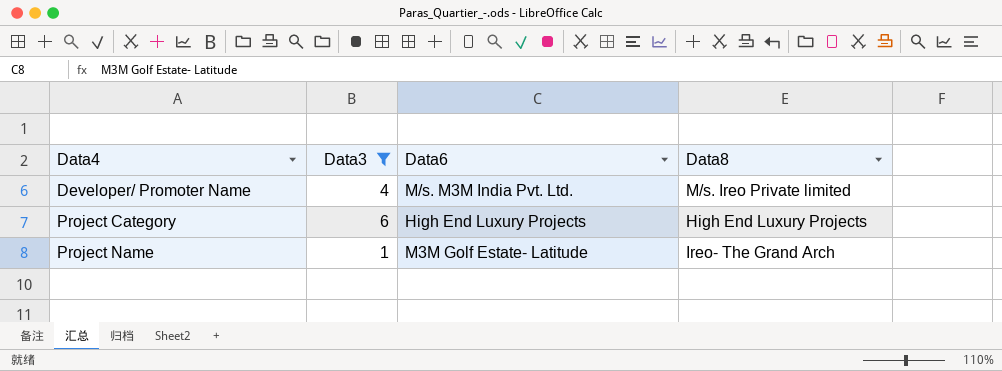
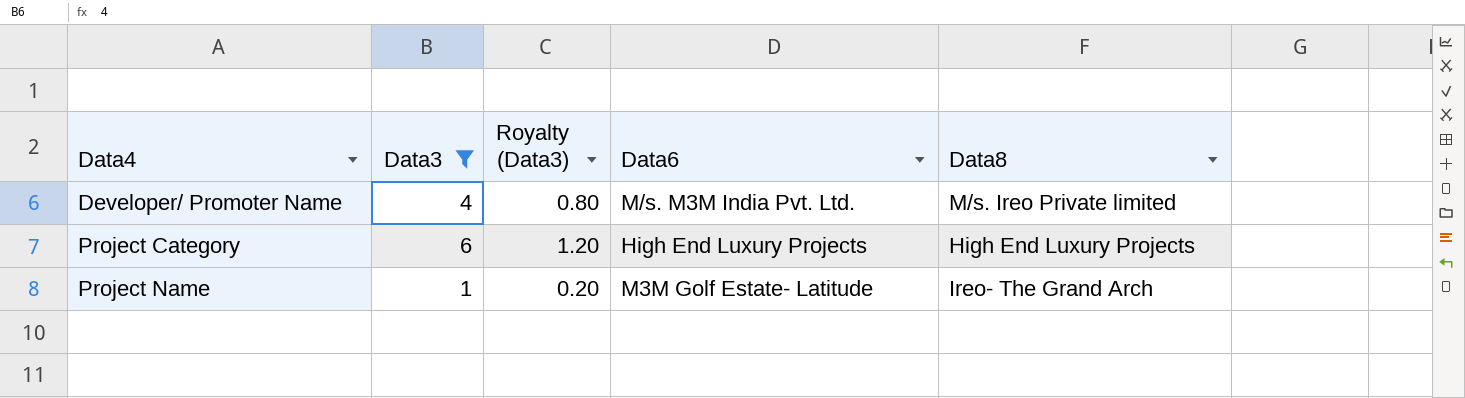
column Royalty (Data3) | formula: none -> [Data3] * 0.2

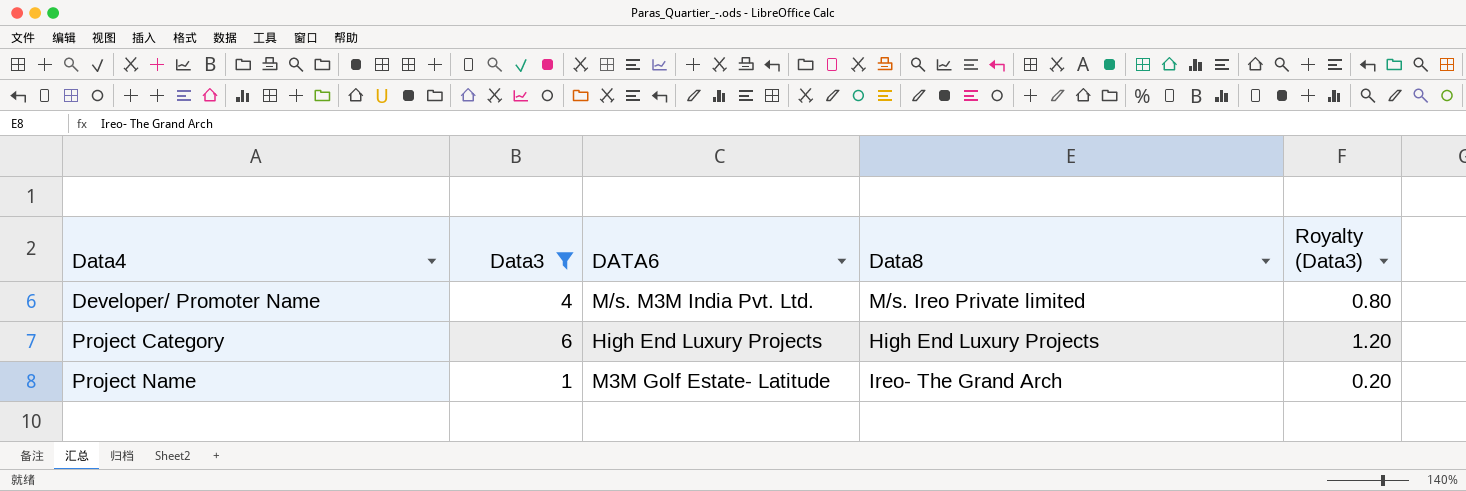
column name: Data6 -> DATA6
column Royalty (Data3) | position: 3 -> 5

